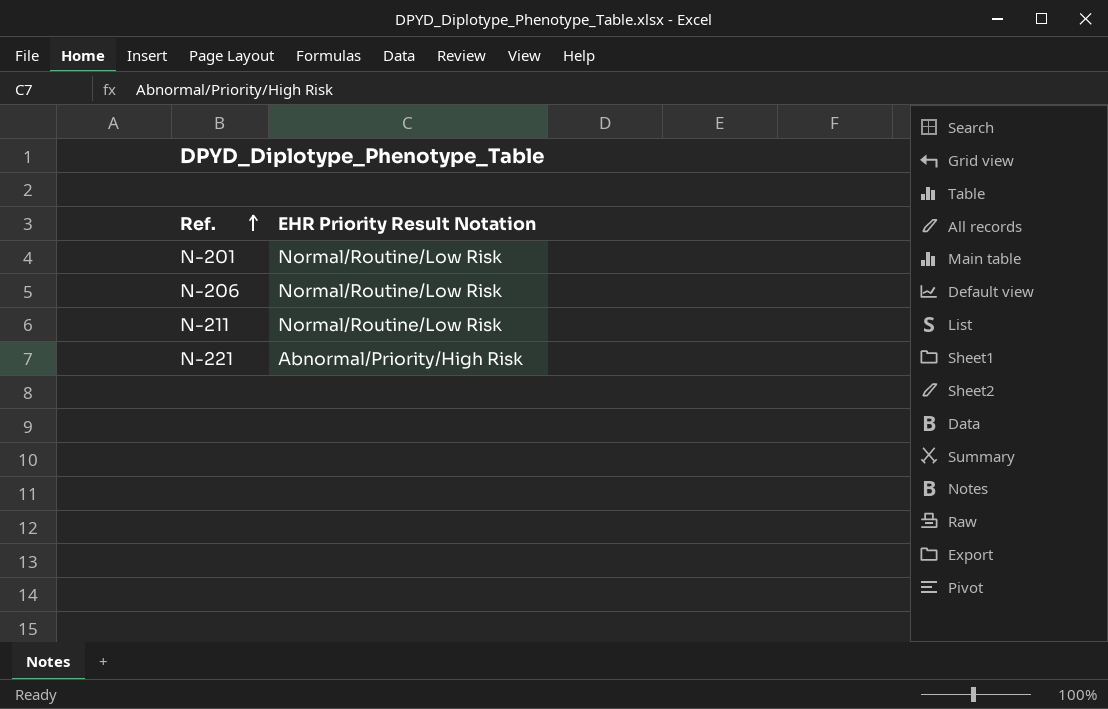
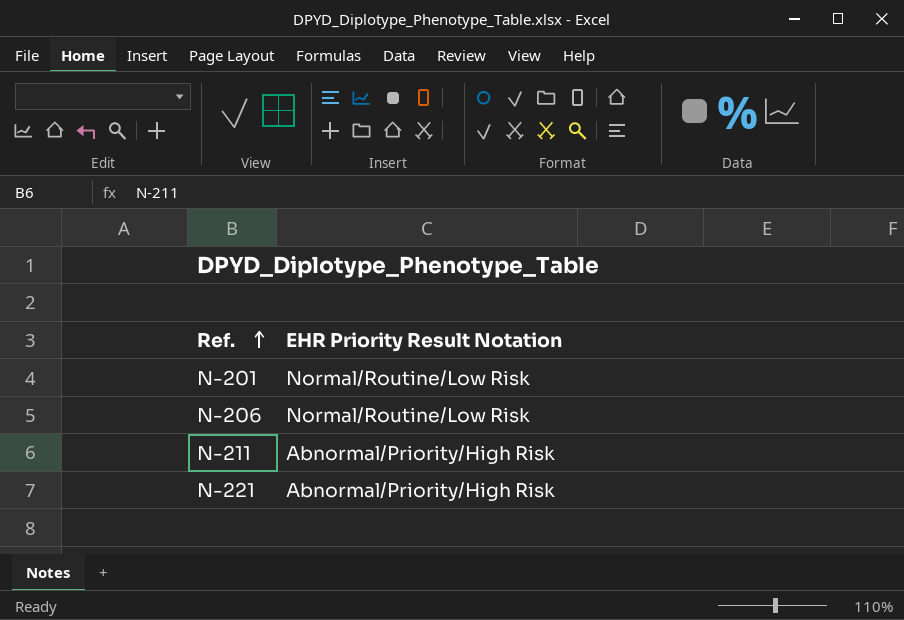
N-211 | EHR Priority Result Notation: Normal/Routine/Low Risk -> Abnormal/Priority/High Risk

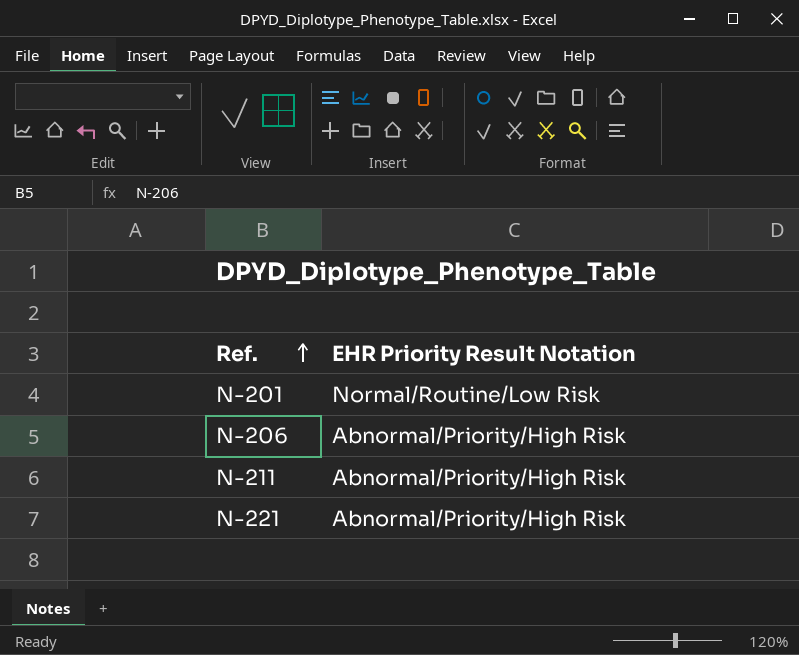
N-206 | EHR Priority Result Notation: Normal/Routine/Low Risk -> Abnormal/Priority/High Risk

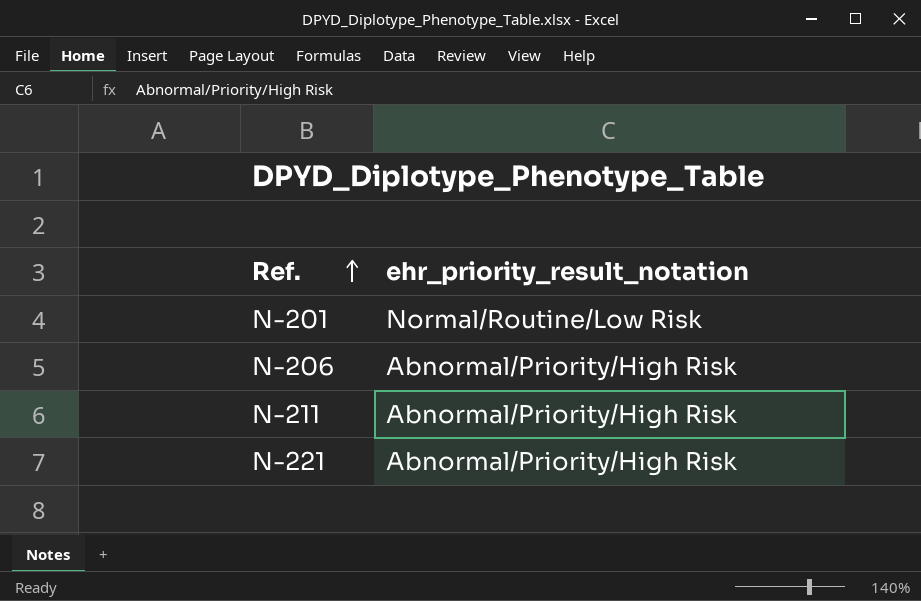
column name: EHR Priority Result Notation -> ehr_priority_result_notation

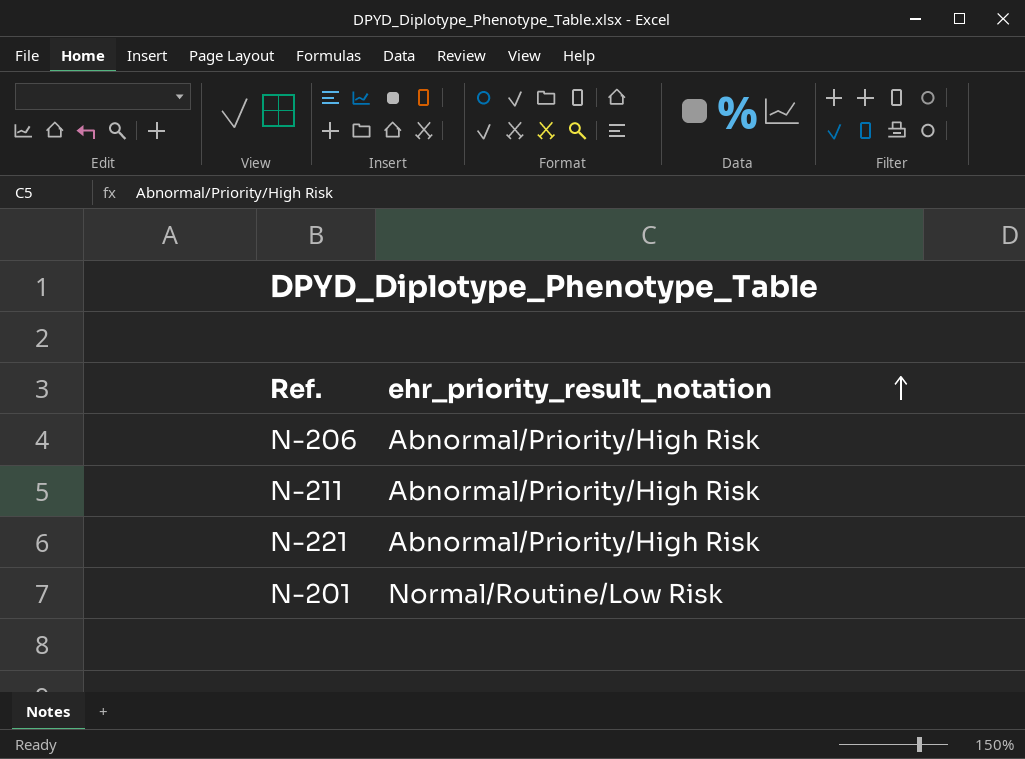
row order: Ref. ascending -> ehr_priority_result_notation ascending

